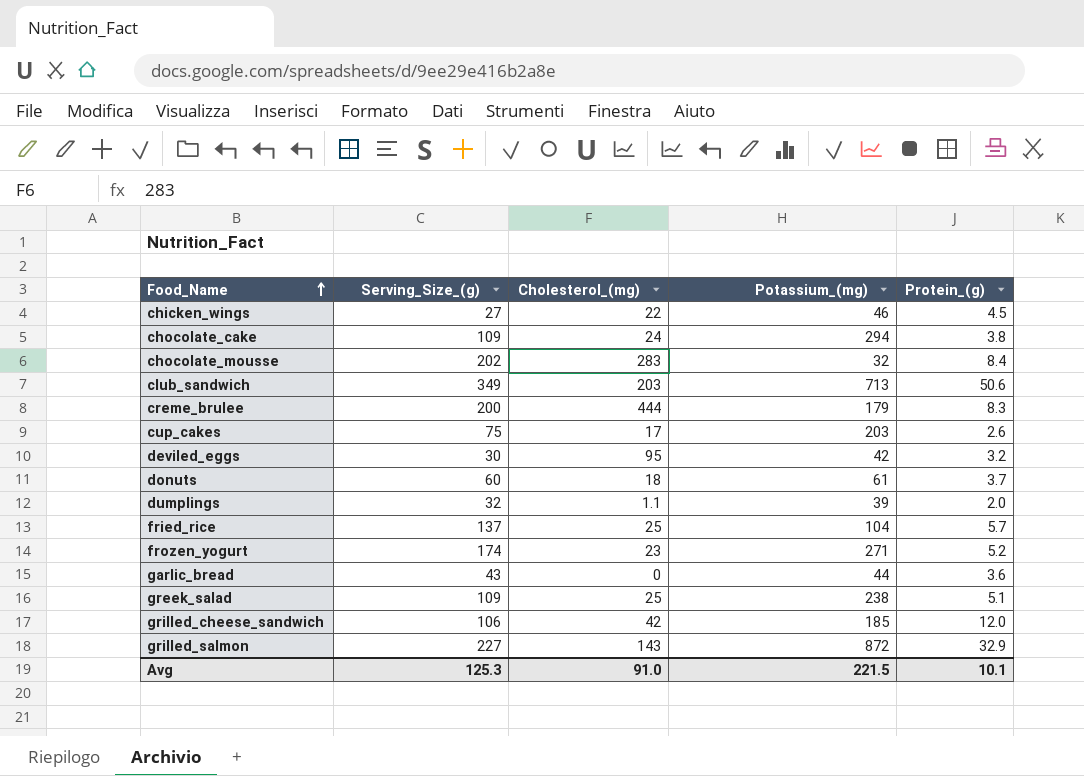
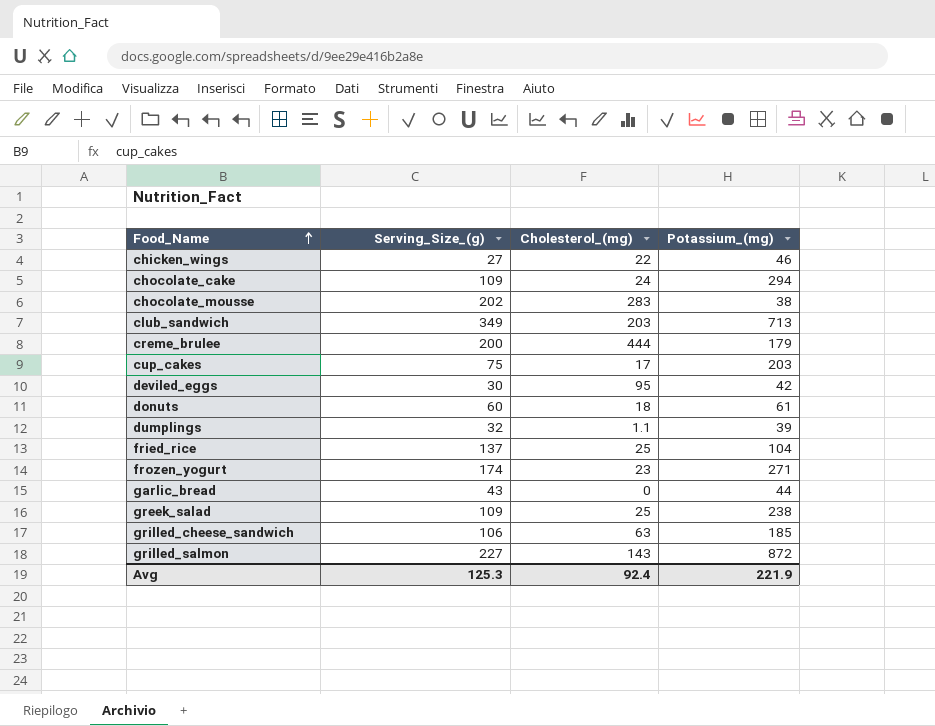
column Protein_(g) | position: 5 -> none
chocolate_mousse | Potassium_(mg): 32 -> 38
grilled_cheese_sandwich | Cholesterol_(mg): 42 -> 63
Avg | Cholesterol_(mg): 91.0 -> 92.4
Avg | Potassium_(mg): 221.5 -> 221.9

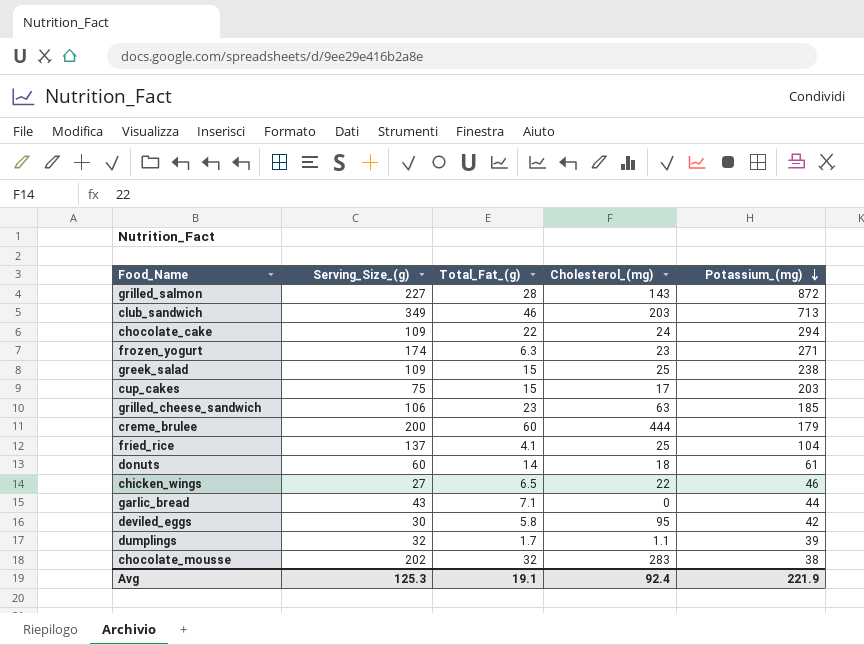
row order: Food_Name ascending -> Potassium_(mg) descending
column Total_Fat_(g) | position: none -> 3

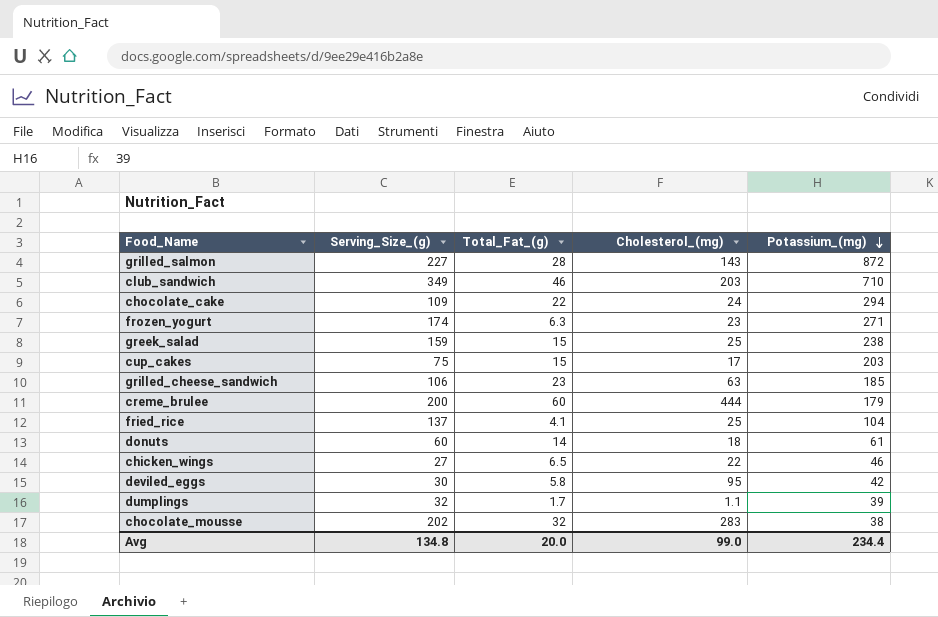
row garlic_bread: 43 | 7.1 | 0 | 44 -> none
club_sandwich | Potassium_(mg): 713 -> 710
greek_salad | Serving_Size_(g): 109 -> 159
Avg | Serving_Size_(g): 125.3 -> 134.8
Avg | Total_Fat_(g): 19.1 -> 20.0
Avg | Cholesterol_(mg): 92.4 -> 99.0
Avg | Potassium_(mg): 221.9 -> 234.4

